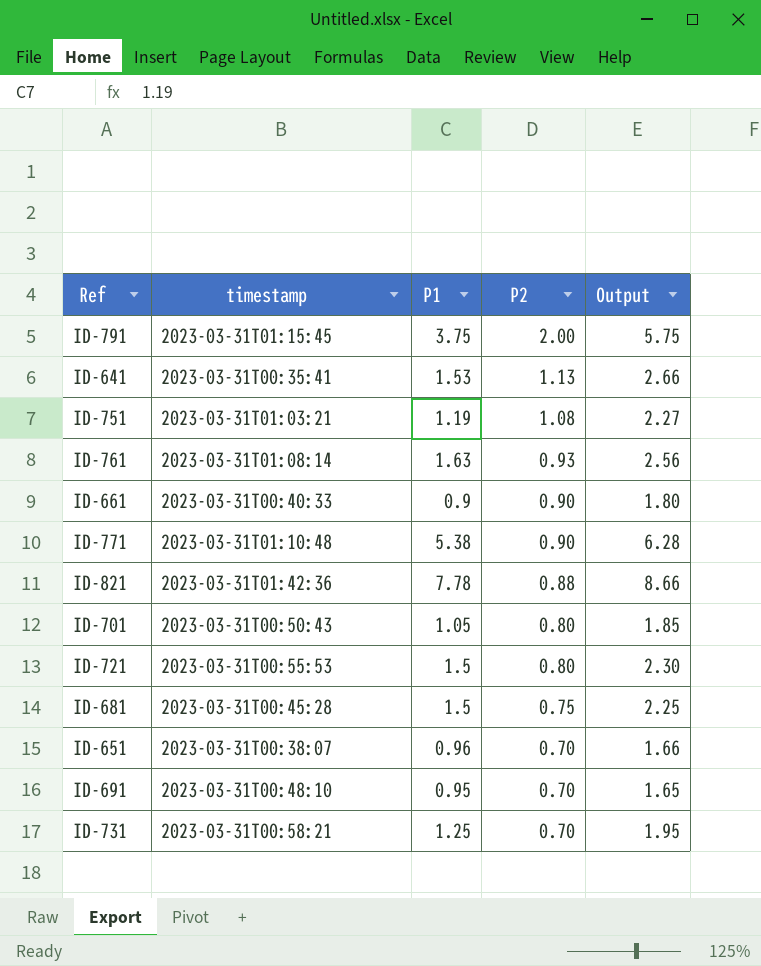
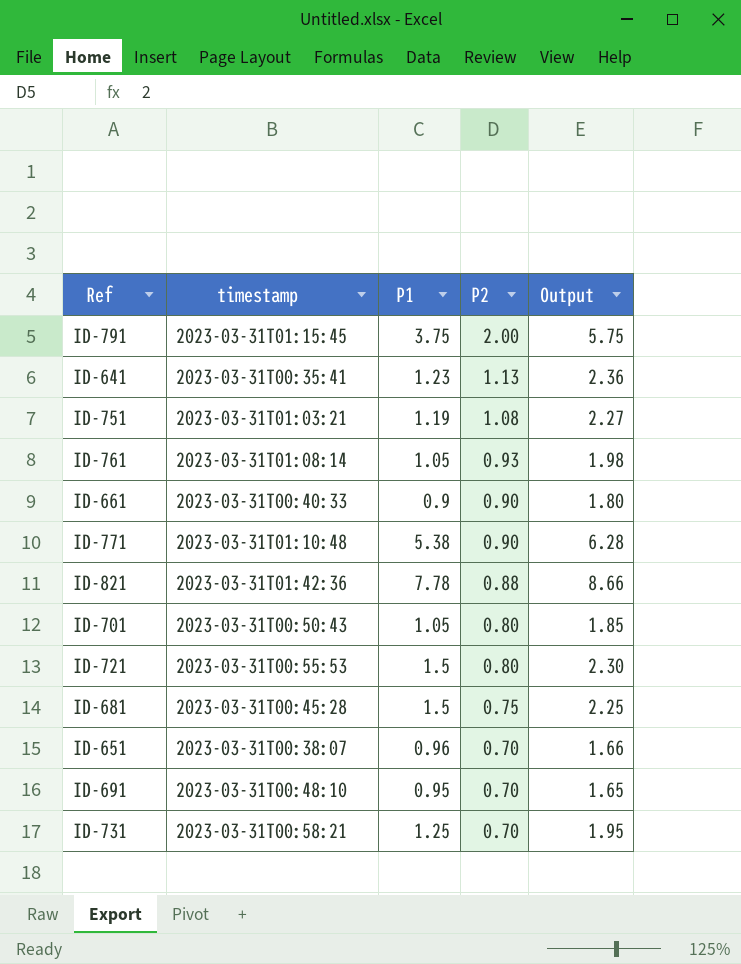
ID-641 | P1: 1.53 -> 1.23
ID-641 | Output: 2.66 -> 2.36
ID-761 | P1: 1.63 -> 1.05
ID-761 | Output: 2.56 -> 1.98

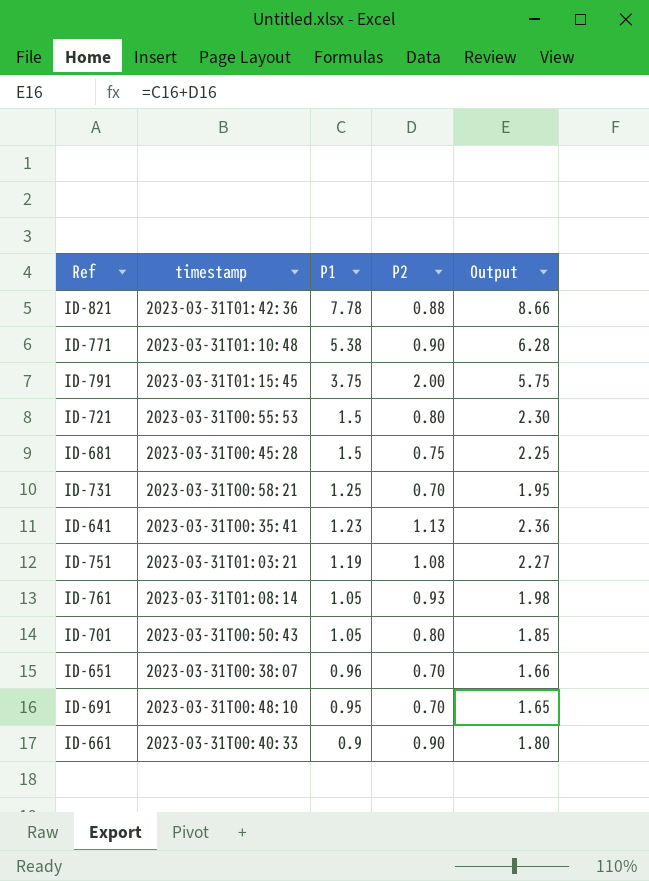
row order: P2 descending -> P1 descending

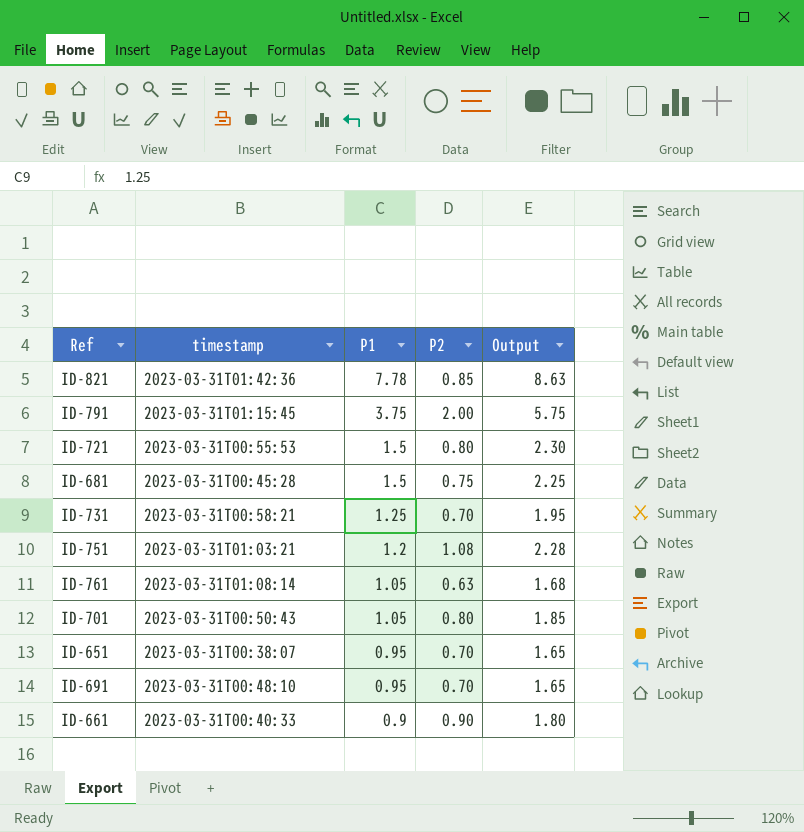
row ID-771: 2023-03-31T01:10:48 | 5.38 | 0.90 | 6.28 -> none
row ID-641: 2023-03-31T00:35:41 | 1.23 | 1.13 | 2.36 -> none
ID-821 | P2: 0.88 -> 0.85
ID-821 | Output: 8.66 -> 8.63
ID-751 | P1: 1.19 -> 1.2
ID-751 | Output: 2.27 -> 2.28
ID-761 | P2: 0.93 -> 0.63
ID-761 | Output: 1.98 -> 1.68
ID-651 | P1: 0.96 -> 0.95
ID-651 | Output: 1.66 -> 1.65

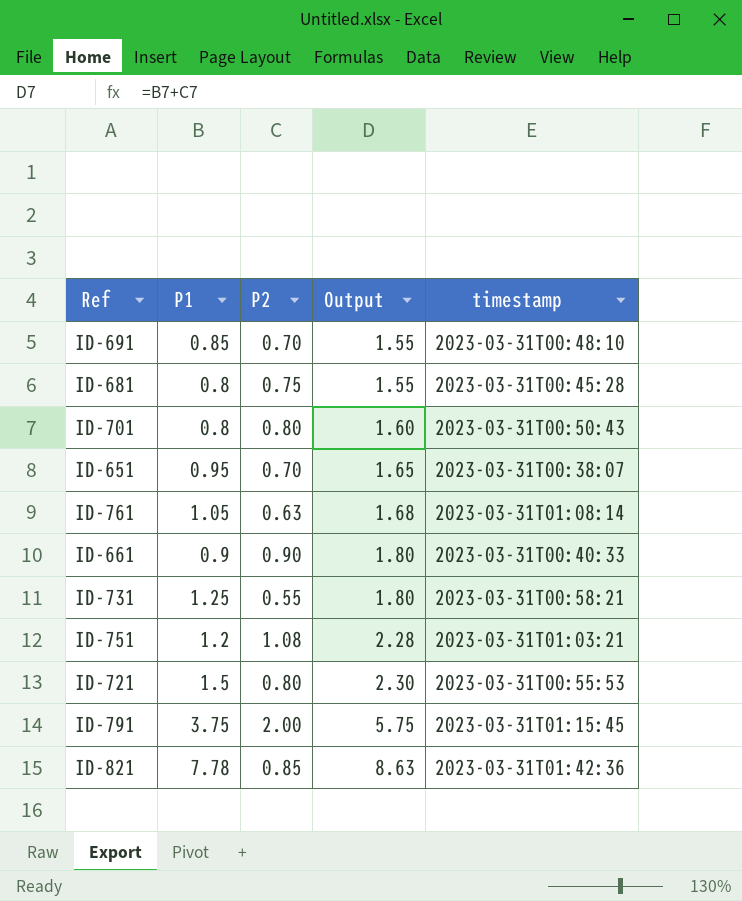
row order: P1 descending -> Output ascending
column timestamp | position: 2 -> 5
ID-691 | P1: 0.95 -> 0.85
ID-691 | Output: 1.65 -> 1.55
ID-681 | P1: 1.5 -> 0.8
ID-681 | Output: 2.25 -> 1.55
ID-701 | P1: 1.05 -> 0.8
ID-701 | Output: 1.85 -> 1.60
ID-731 | P2: 0.70 -> 0.55
ID-731 | Output: 1.95 -> 1.80

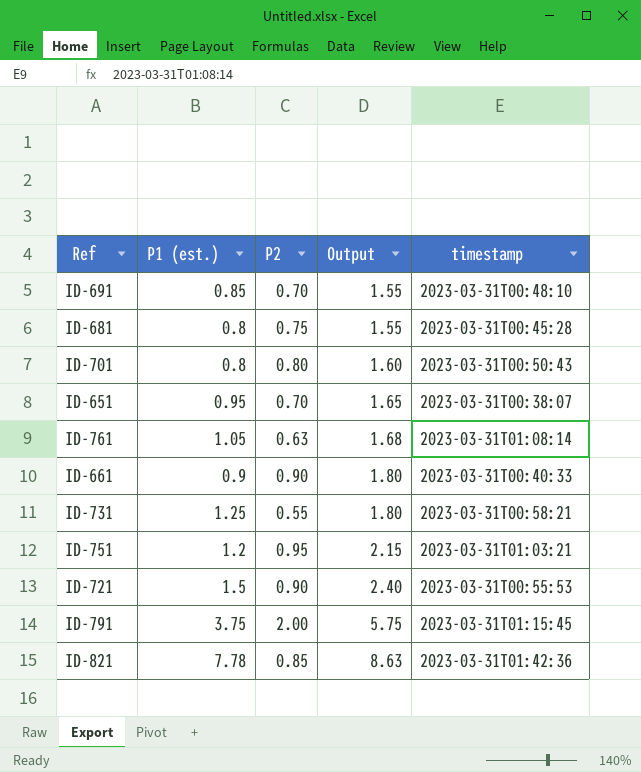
column name: P1 -> P1 (est.)
ID-751 | P2: 1.08 -> 0.95
ID-751 | Output: 2.28 -> 2.15
ID-721 | P2: 0.80 -> 0.90
ID-721 | Output: 2.30 -> 2.40

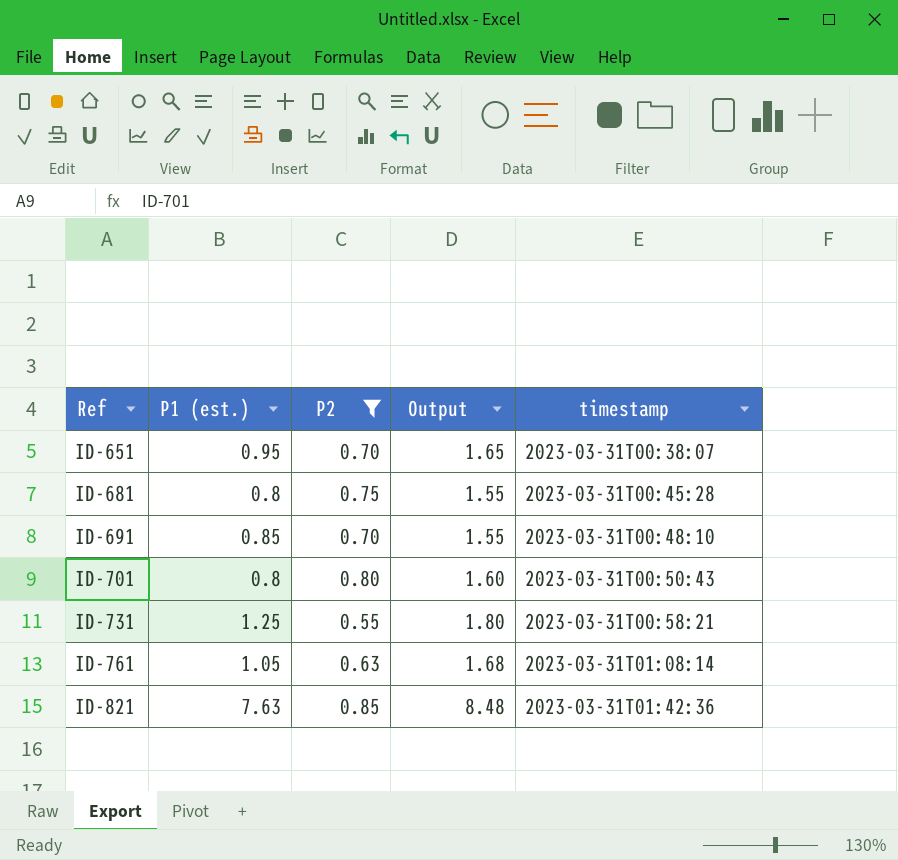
filter: none -> P2 <= 0.85
row order: Output ascending -> Ref ascending
ID-821 | P1 (est.): 7.78 -> 7.63
ID-821 | Output: 8.63 -> 8.48

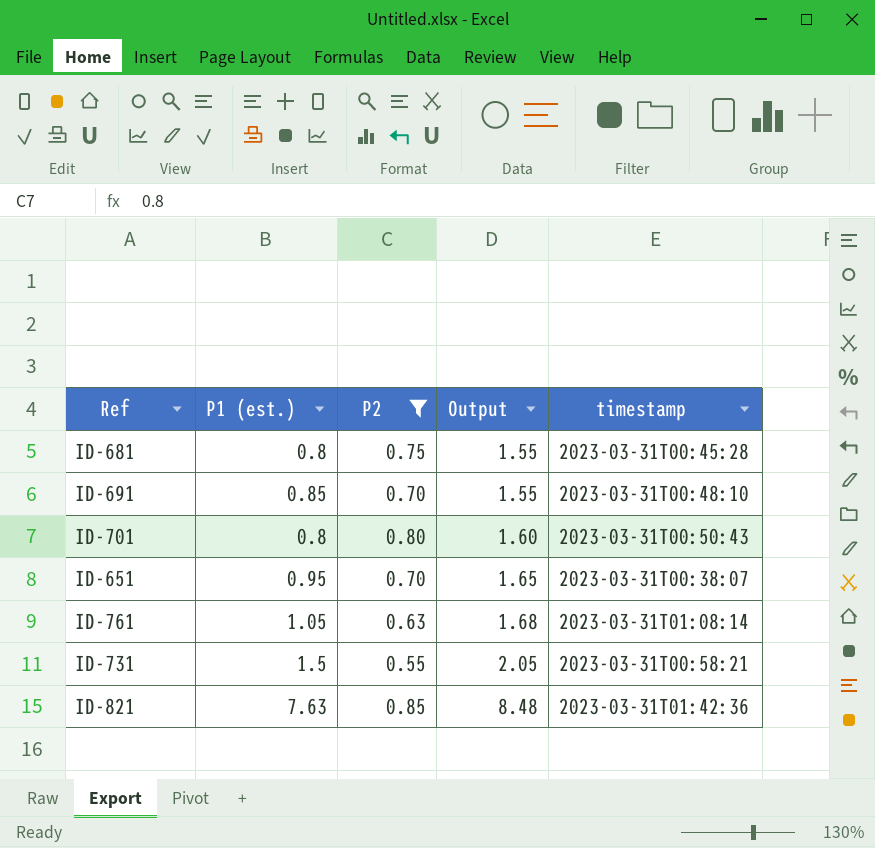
row order: Ref ascending -> Output ascending
ID-731 | P1 (est.): 1.25 -> 1.5
ID-731 | Output: 1.80 -> 2.05

